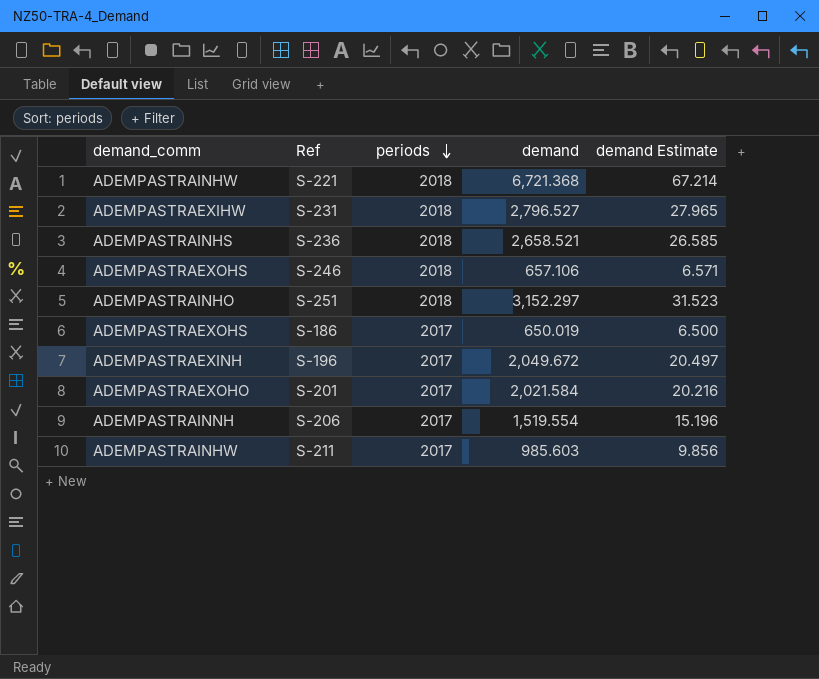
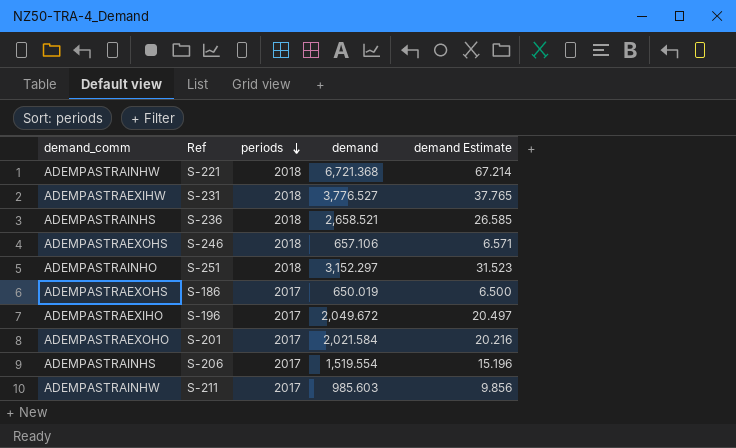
S-231 | demand: 2,796.527 -> 3,776.527
S-231 | demand Estimate: 27.965 -> 37.765
S-196 | demand_comm: ADEMPASTRAEXINH -> ADEMPASTRAEXIHO
S-206 | demand_comm: ADEMPASTRAINNH -> ADEMPASTRAINHS

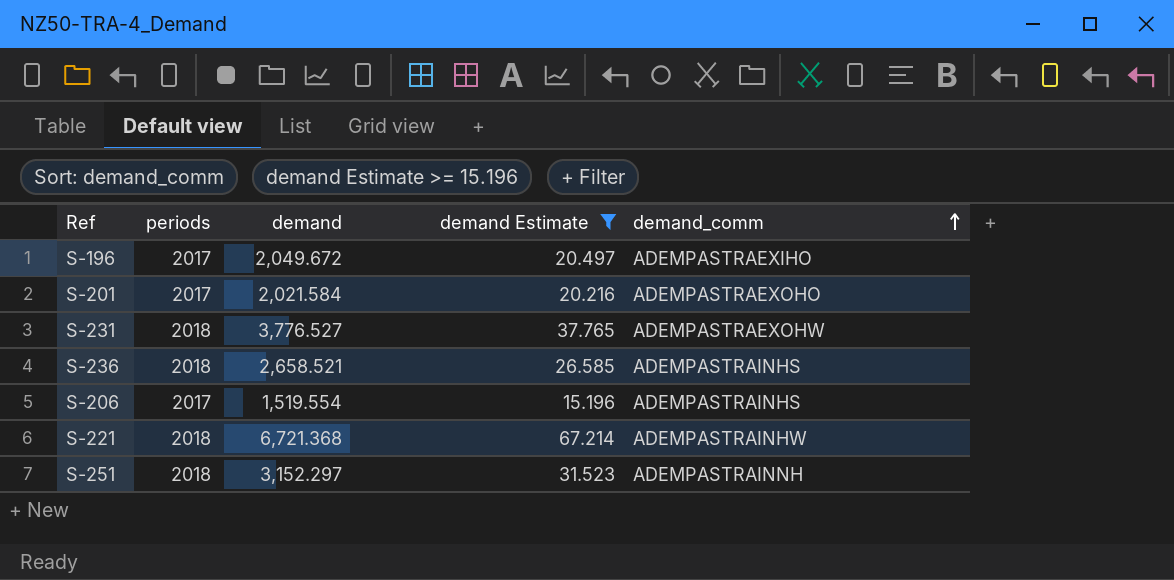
filter: none -> demand Estimate >= 15.196
row order: periods descending -> demand_comm ascending
column demand_comm | position: 1 -> 5
S-231 | demand_comm: ADEMPASTRAEXIHW -> ADEMPASTRAEXOHW
S-251 | demand_comm: ADEMPASTRAINHO -> ADEMPASTRAINNH

